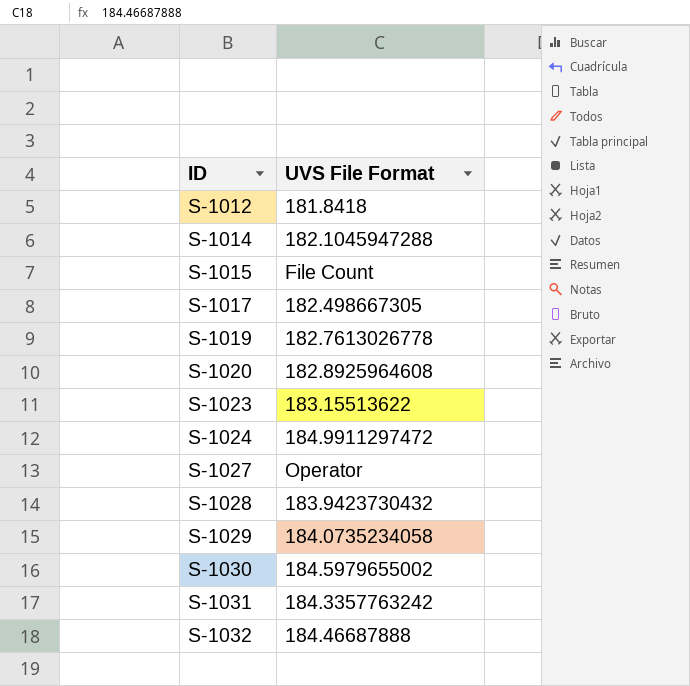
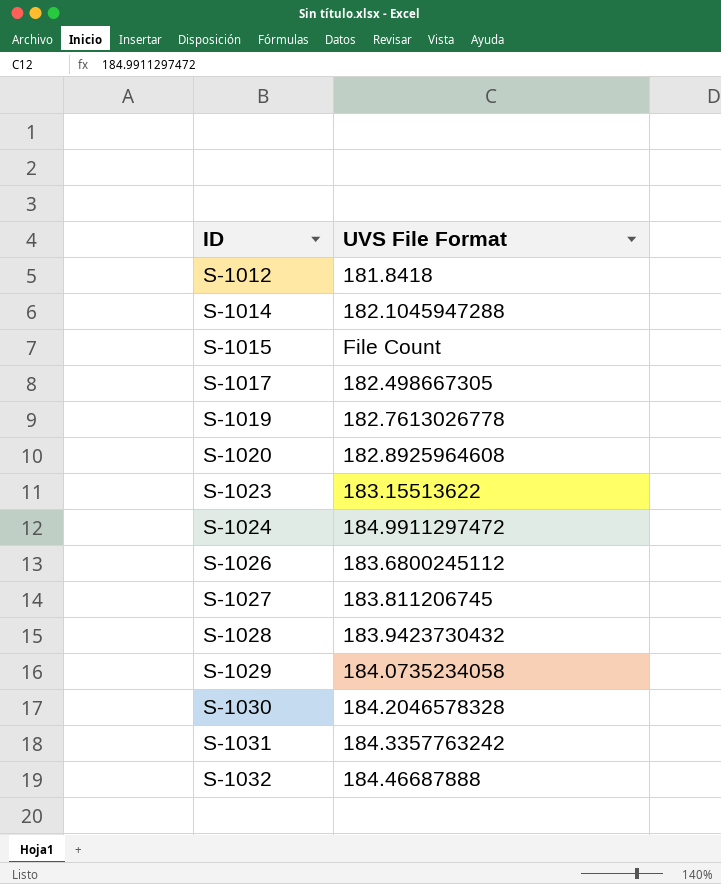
row S-1026: none -> 183.6800245112
S-1027 | UVS File Format: Operator -> 183.811206745
S-1030 | UVS File Format: 184.5979655002 -> 184.2046578328

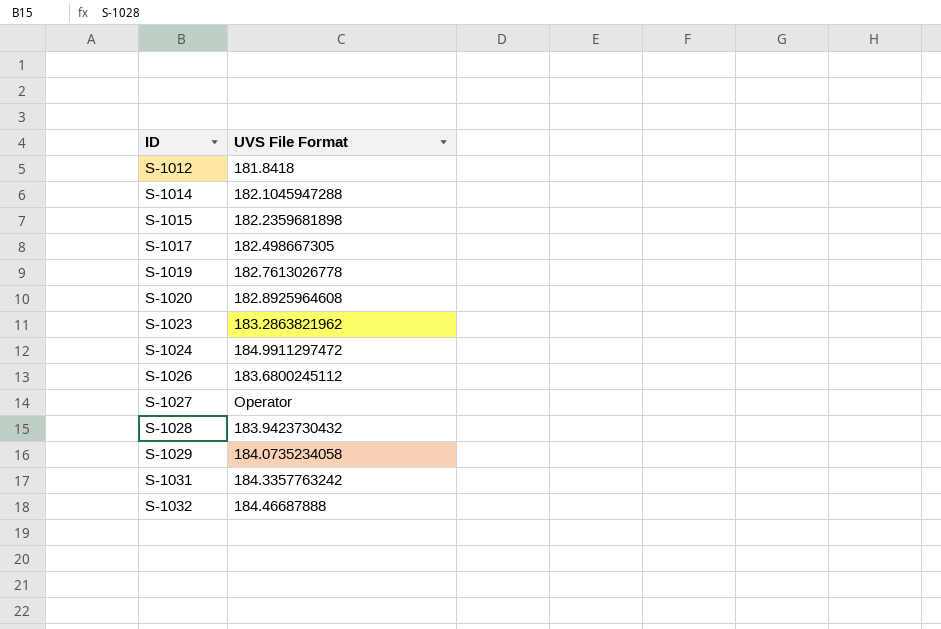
row S-1030: 184.2046578328 -> none
S-1015 | UVS File Format: File Count -> 182.2359681898
S-1023 | UVS File Format: 183.15513622 -> 183.2863821962
S-1027 | UVS File Format: 183.811206745 -> Operator

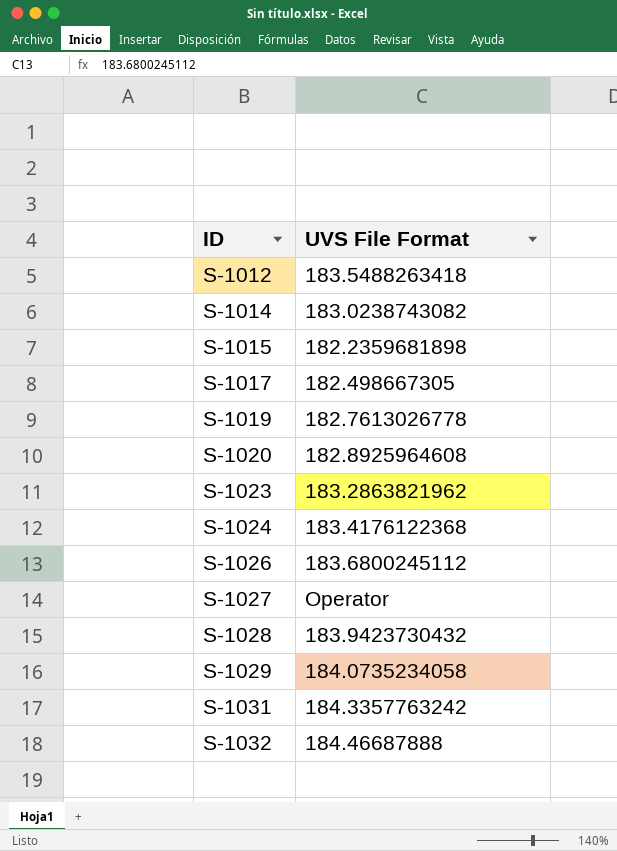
S-1012 | UVS File Format: 181.8418 -> 183.5488263418
S-1014 | UVS File Format: 182.1045947288 -> 183.0238743082
S-1024 | UVS File Format: 184.9911297472 -> 183.4176122368

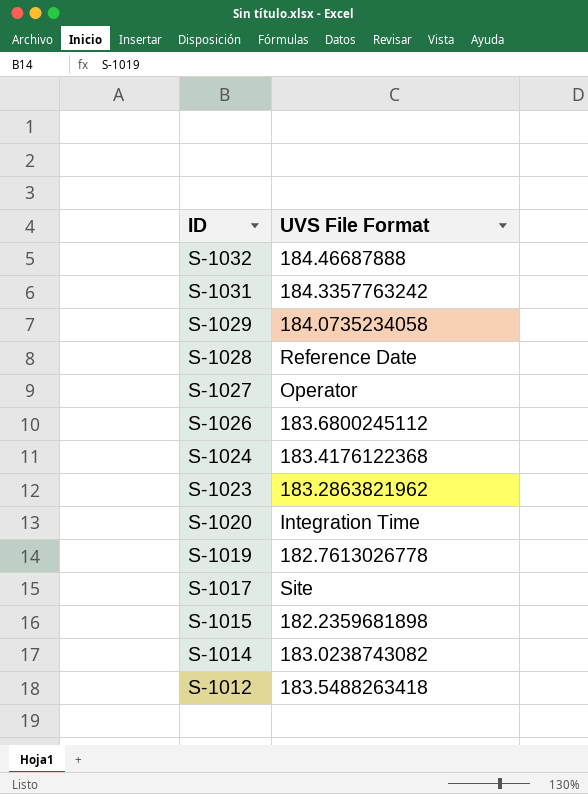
row order: ID ascending -> ID descending
S-1028 | UVS File Format: 183.9423730432 -> Reference Date
S-1020 | UVS File Format: 182.8925964608 -> Integration Time
S-1017 | UVS File Format: 182.498667305 -> Site

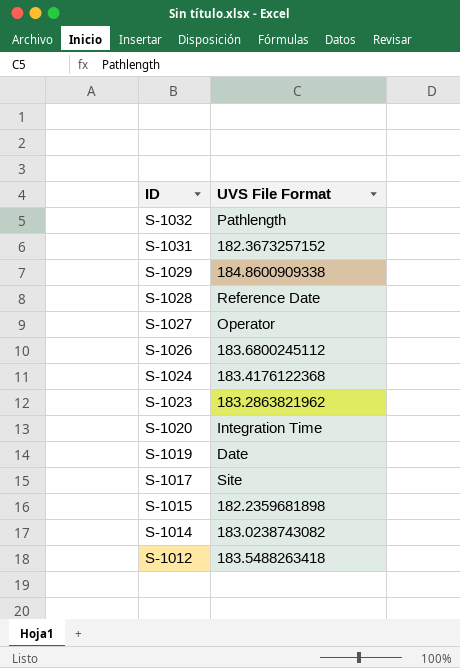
S-1032 | UVS File Format: 184.46687888 -> Pathlength
S-1031 | UVS File Format: 184.3357763242 -> 182.3673257152
S-1029 | UVS File Format: 184.0735234058 -> 184.8600909338
S-1019 | UVS File Format: 182.7613026778 -> Date

